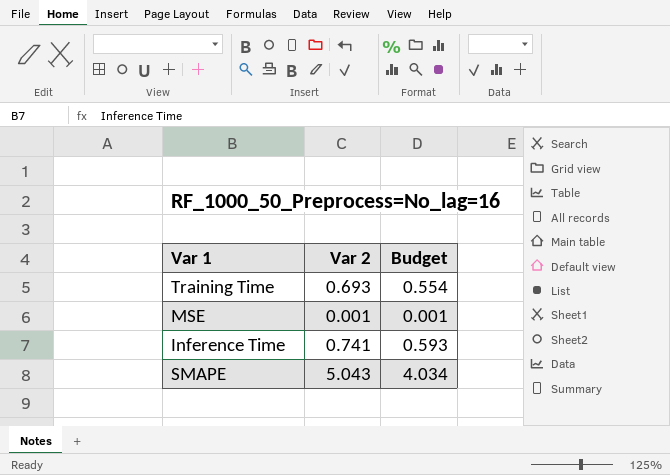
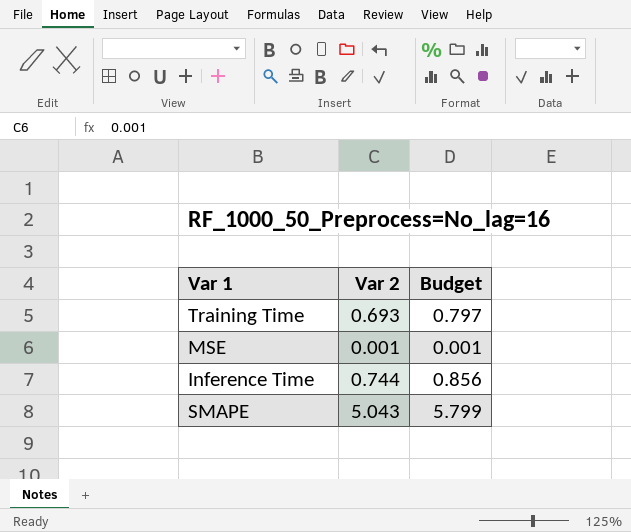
column Budget | formula: [Var 2] * 0.8 -> [Var 2] * 1.15
Inference Time | Var 2: 0.741 -> 0.744

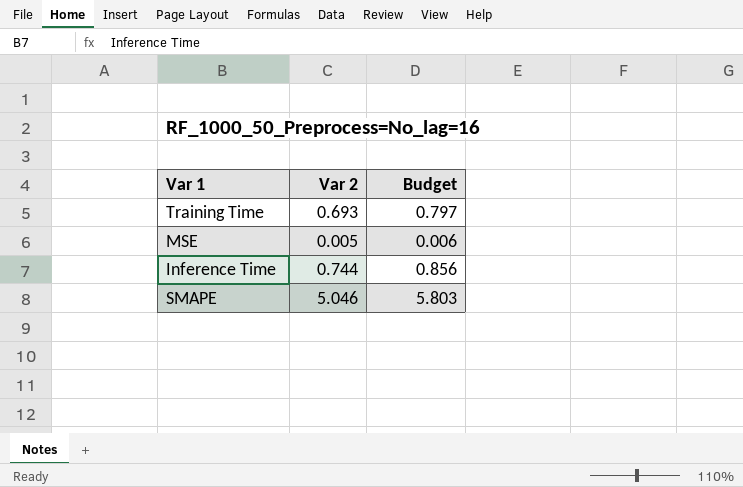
MSE | Var 2: 0.001 -> 0.005
MSE | Budget: 0.001 -> 0.006
SMAPE | Var 2: 5.043 -> 5.046
SMAPE | Budget: 5.799 -> 5.803

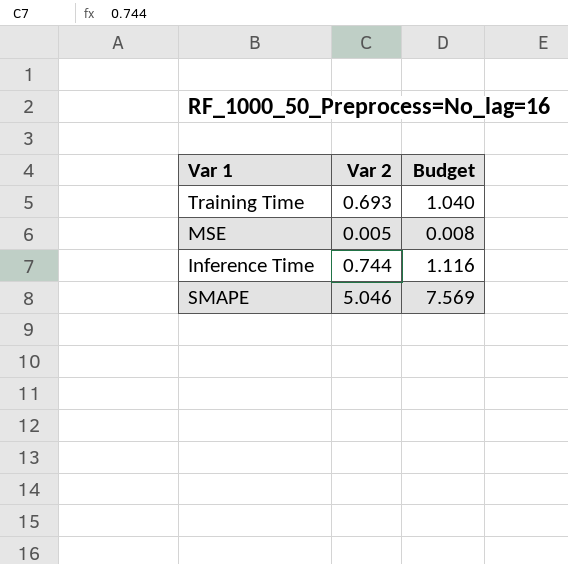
column Budget | formula: [Var 2] * 1.15 -> [Var 2] * 1.5

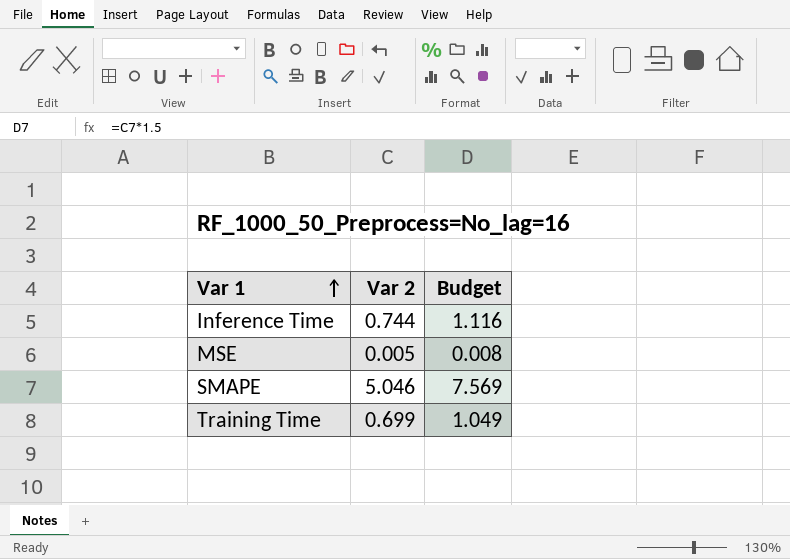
row order: none -> Var 1 ascending
Training Time | Var 2: 0.693 -> 0.699
Training Time | Budget: 1.040 -> 1.049

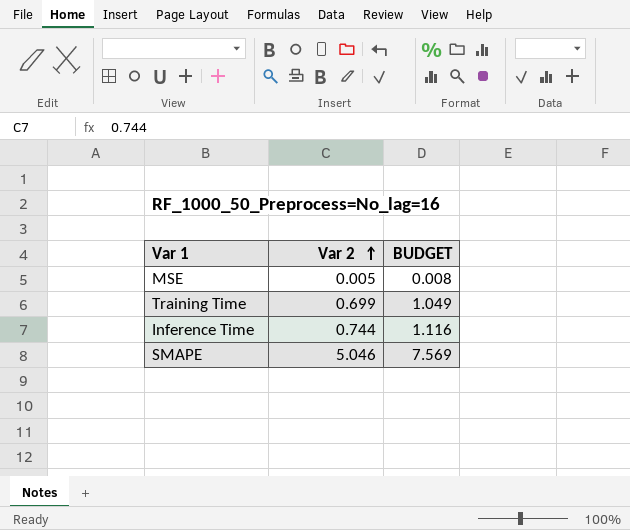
row order: Var 1 ascending -> Var 2 ascending
column name: Budget -> BUDGET

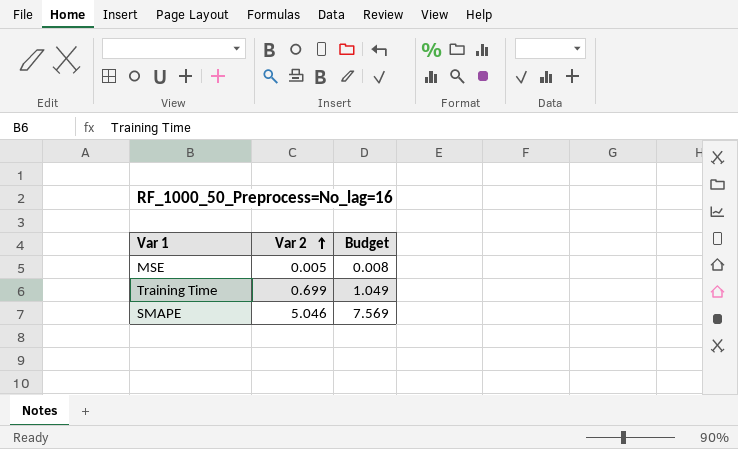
column name: BUDGET -> Budget
row Inference Time: 0.744 | 1.116 -> none

